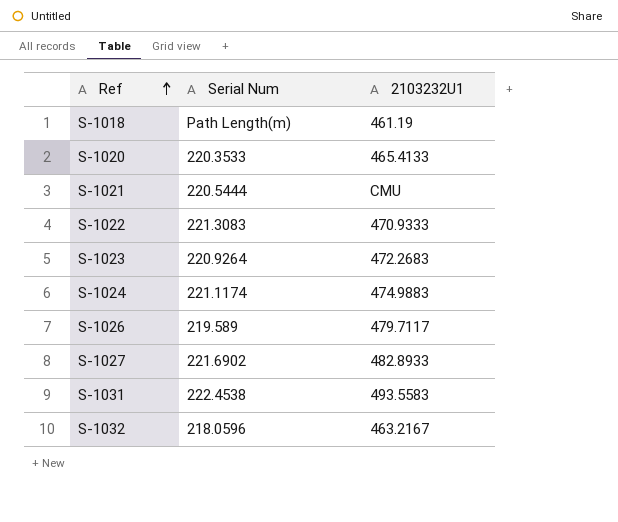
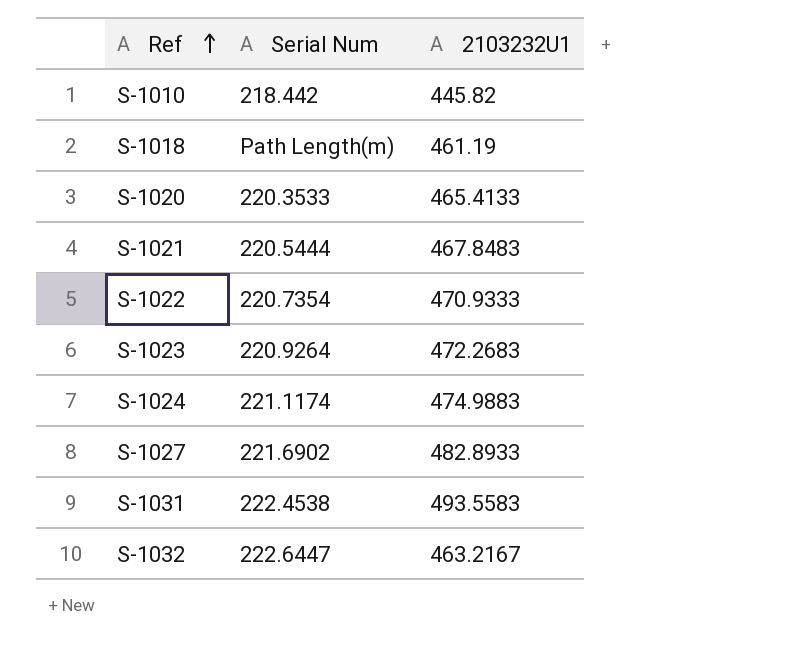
row S-1026: 219.589 | 479.7117 -> none
row S-1010: none -> 218.442 | 445.82
S-1021 | 2103232U1: CMU -> 467.8483
S-1022 | Serial Num: 221.3083 -> 220.7354
S-1032 | Serial Num: 218.0596 -> 222.6447

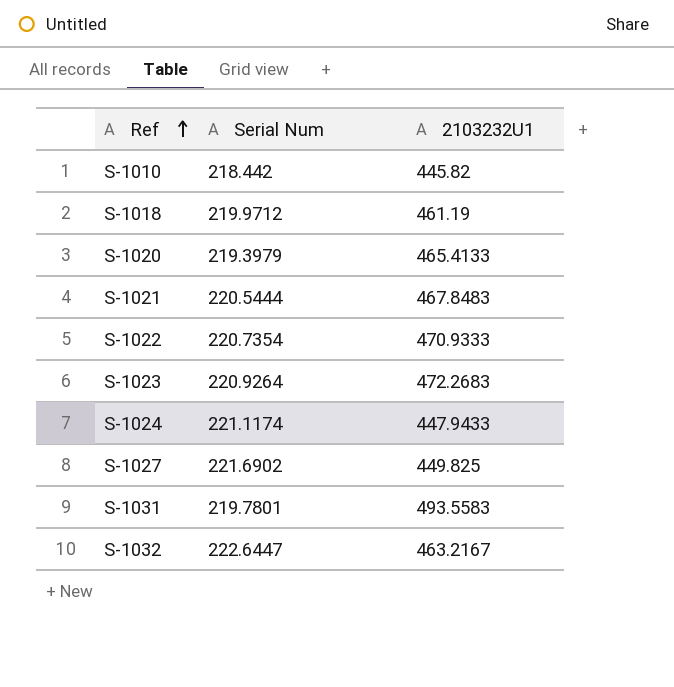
S-1018 | Serial Num: Path Length(m) -> 219.9712
S-1020 | Serial Num: 220.3533 -> 219.3979
S-1024 | 2103232U1: 474.9883 -> 447.9433
S-1027 | 2103232U1: 482.8933 -> 449.825
S-1031 | Serial Num: 222.4538 -> 219.7801

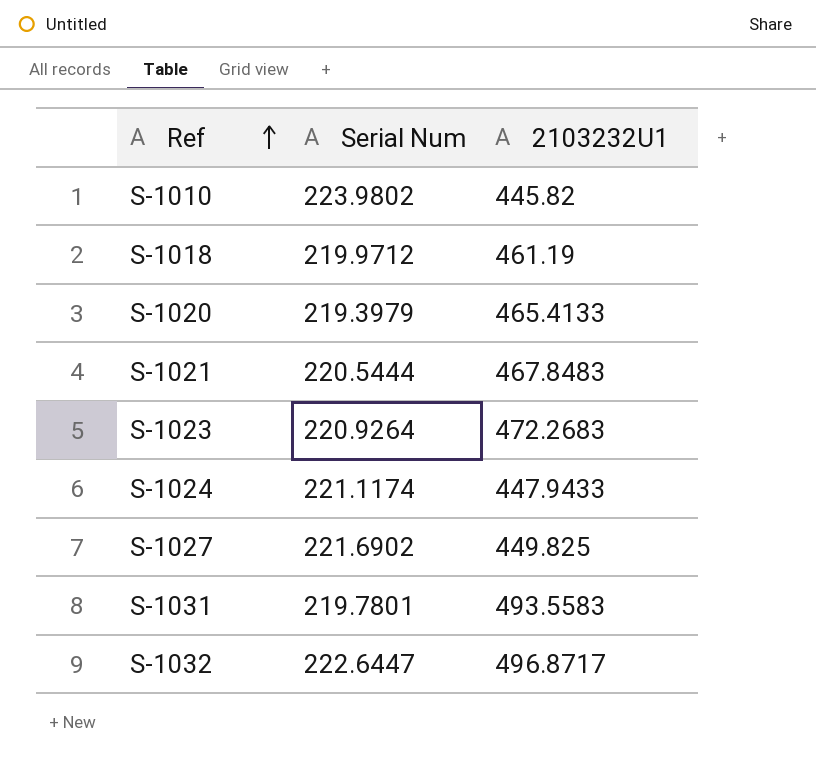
row S-1022: 220.7354 | 470.9333 -> none
S-1010 | Serial Num: 218.442 -> 223.9802
S-1032 | 2103232U1: 463.2167 -> 496.8717

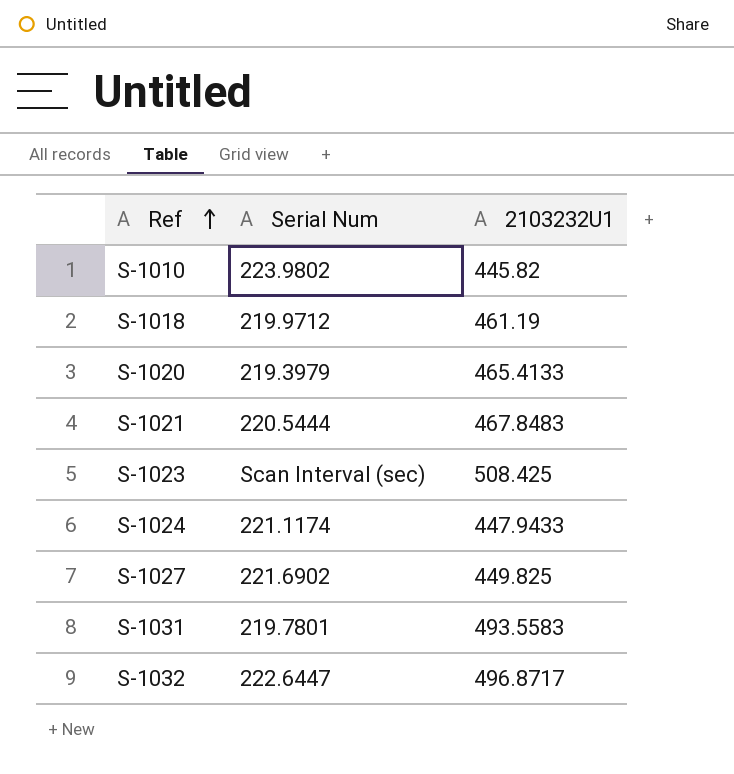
S-1023 | Serial Num: 220.9264 -> Scan Interval (sec)
S-1023 | 2103232U1: 472.2683 -> 508.425

